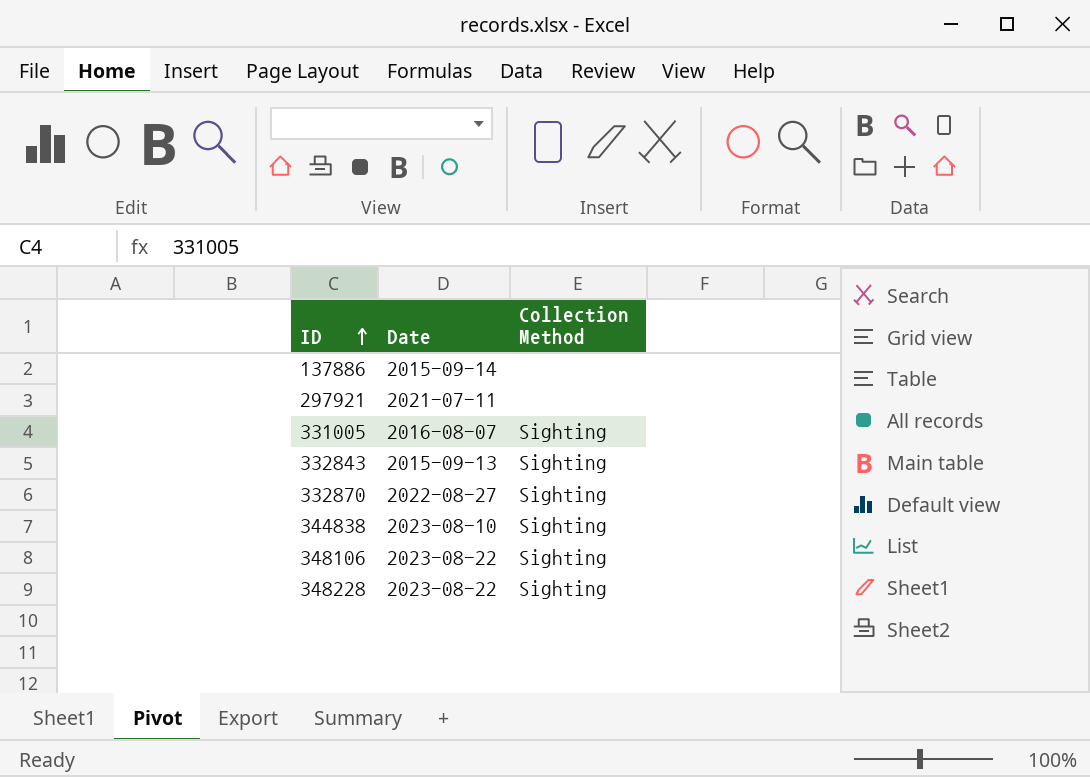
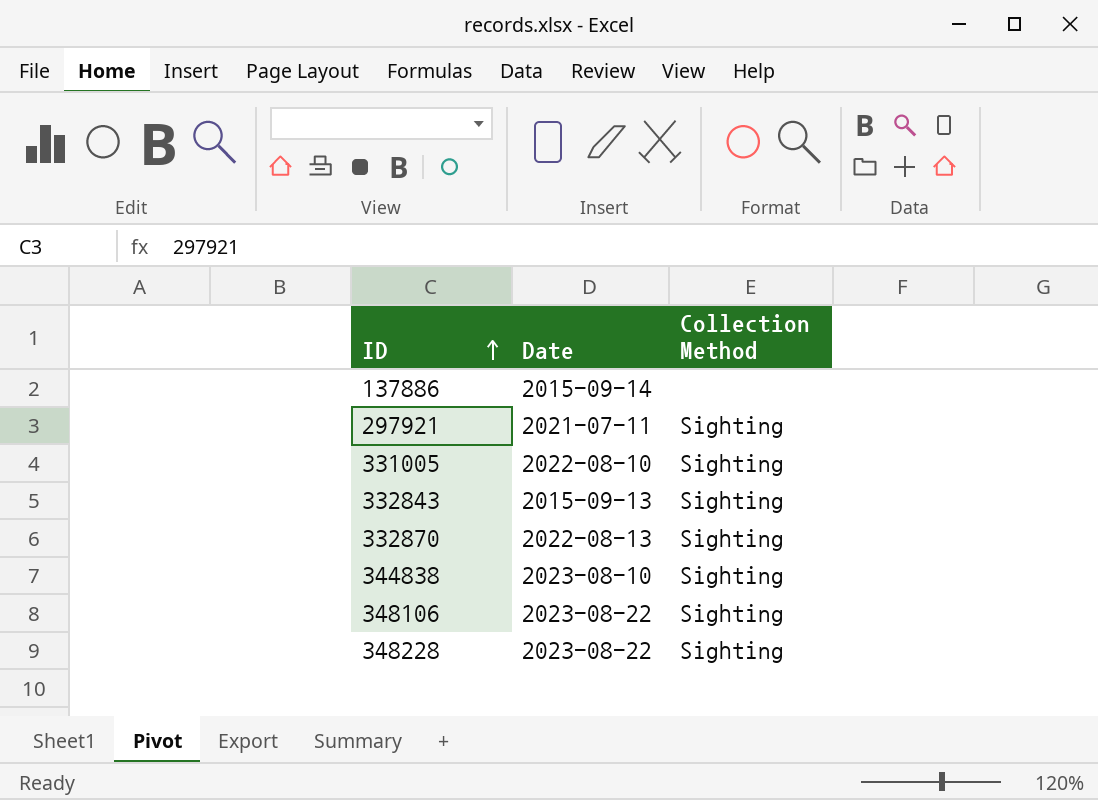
297921 | Collection Method: none -> Sighting
331005 | Date: 2016-08-07 -> 2022-08-10
332870 | Date: 2022-08-27 -> 2022-08-13

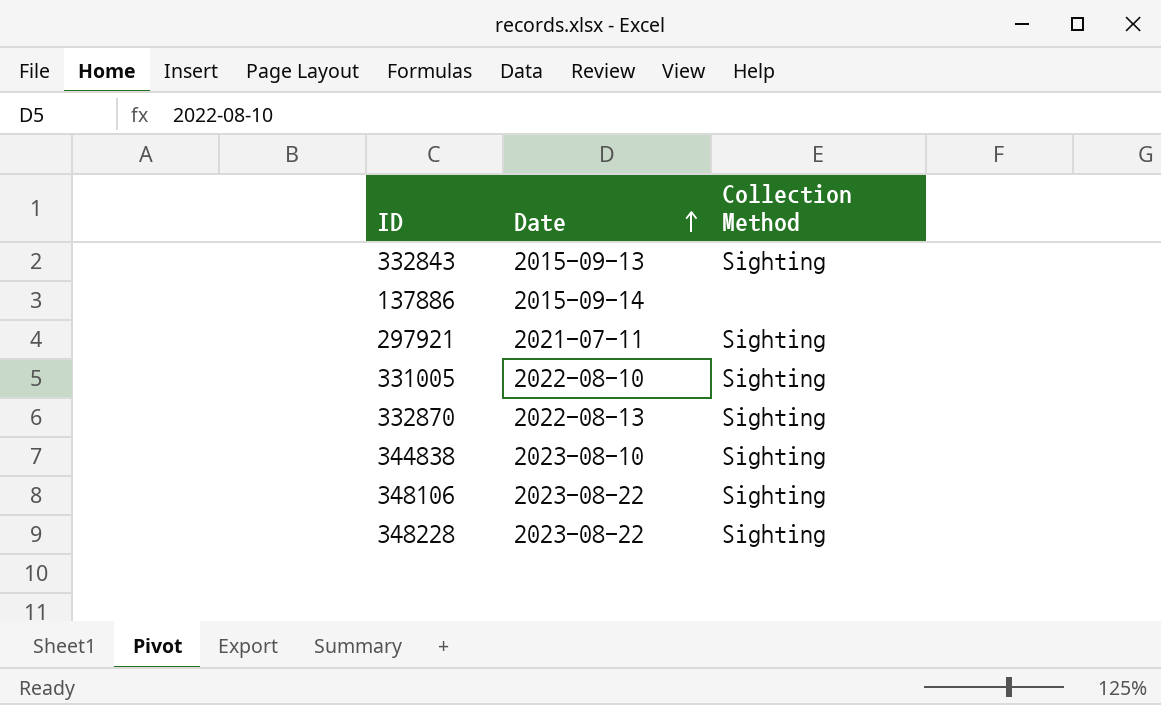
row order: ID ascending -> Date ascending

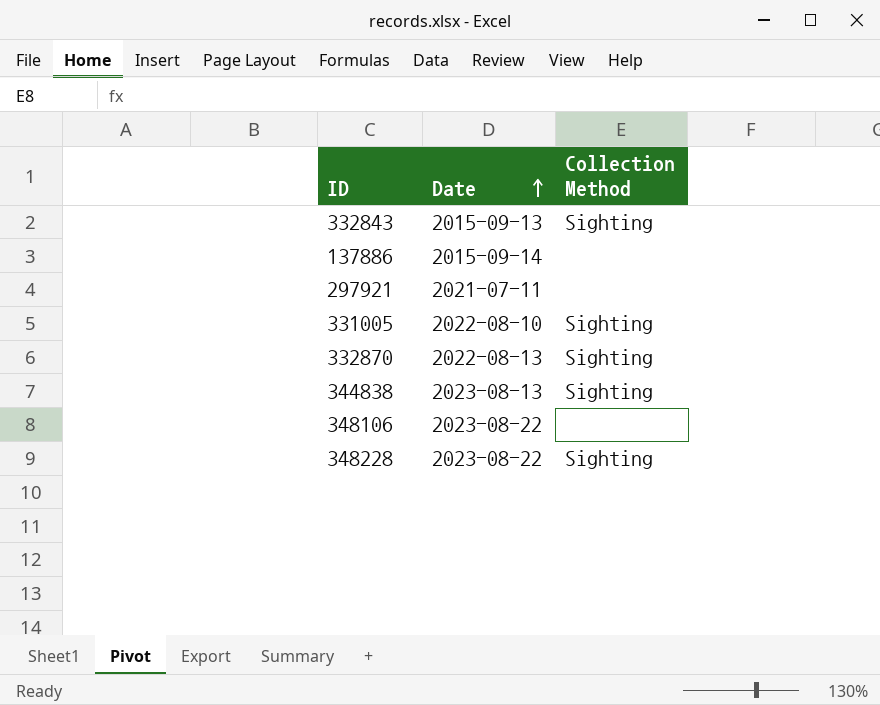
297921 | Collection Method: Sighting -> none
344838 | Date: 2023-08-10 -> 2023-08-13
348106 | Collection Method: Sighting -> none

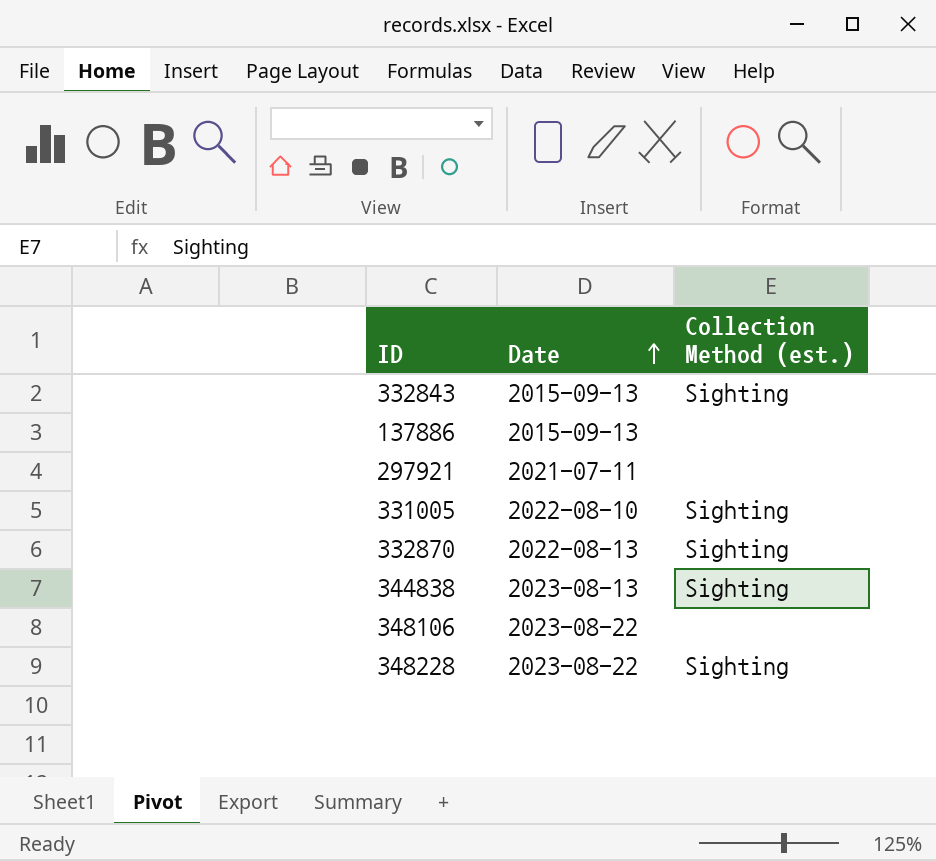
column name: Collection Method -> Collection Method (est.)
137886 | Date: 2015-09-14 -> 2015-09-13

